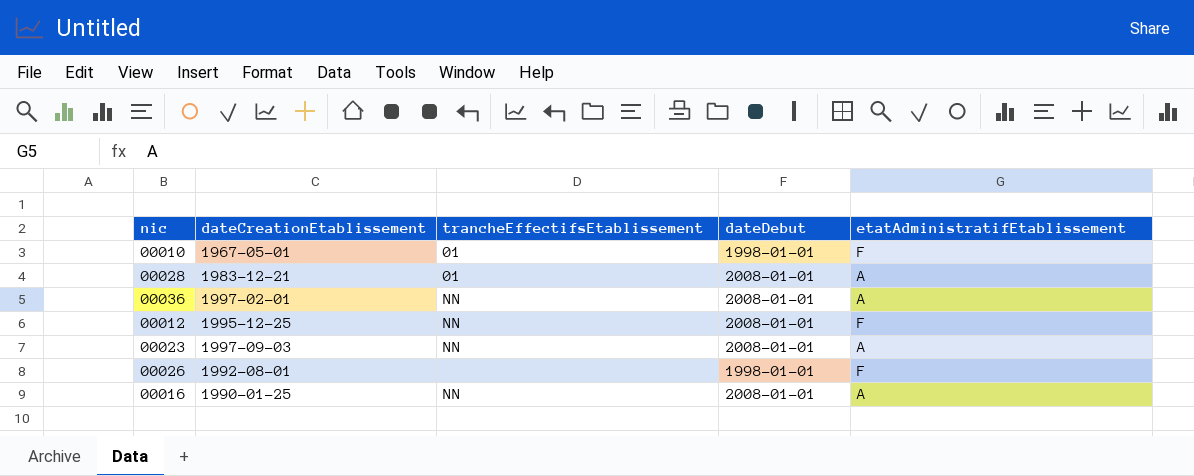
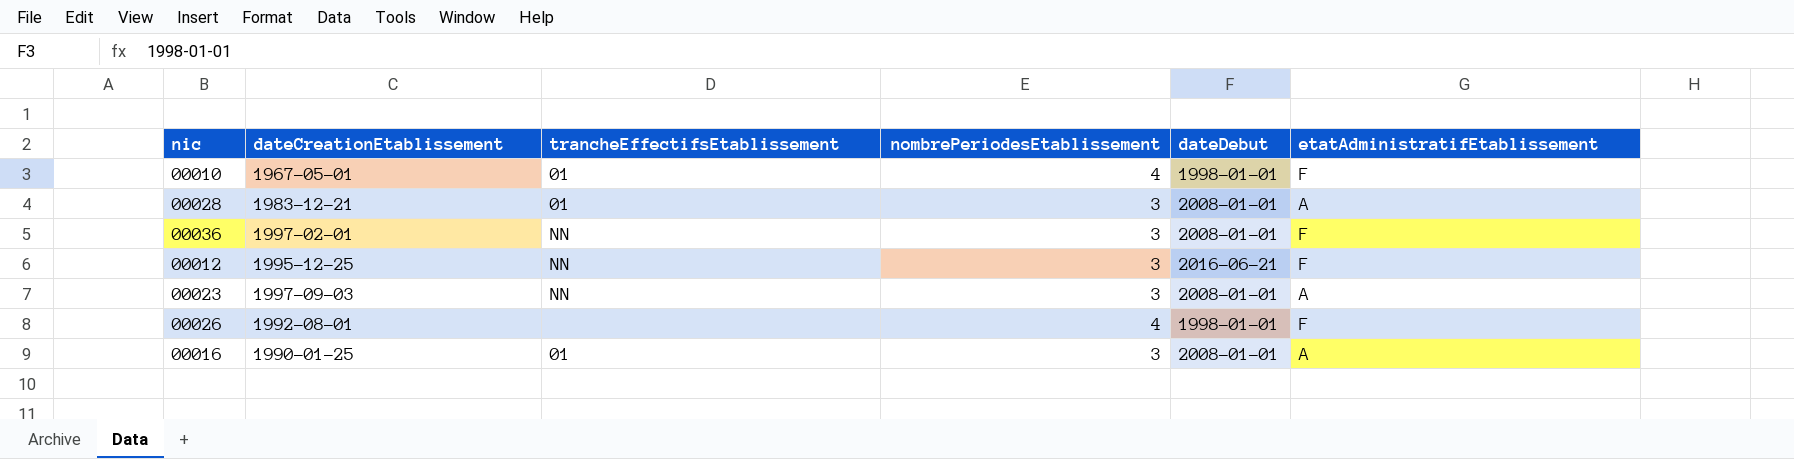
column nombrePeriodesEtablissement | position: none -> 4
00036 | etatAdministratifEtablissement: A -> F
00012 | dateDebut: 2008-01-01 -> 2016-06-21
00016 | trancheEffectifsEtablissement: NN -> 01

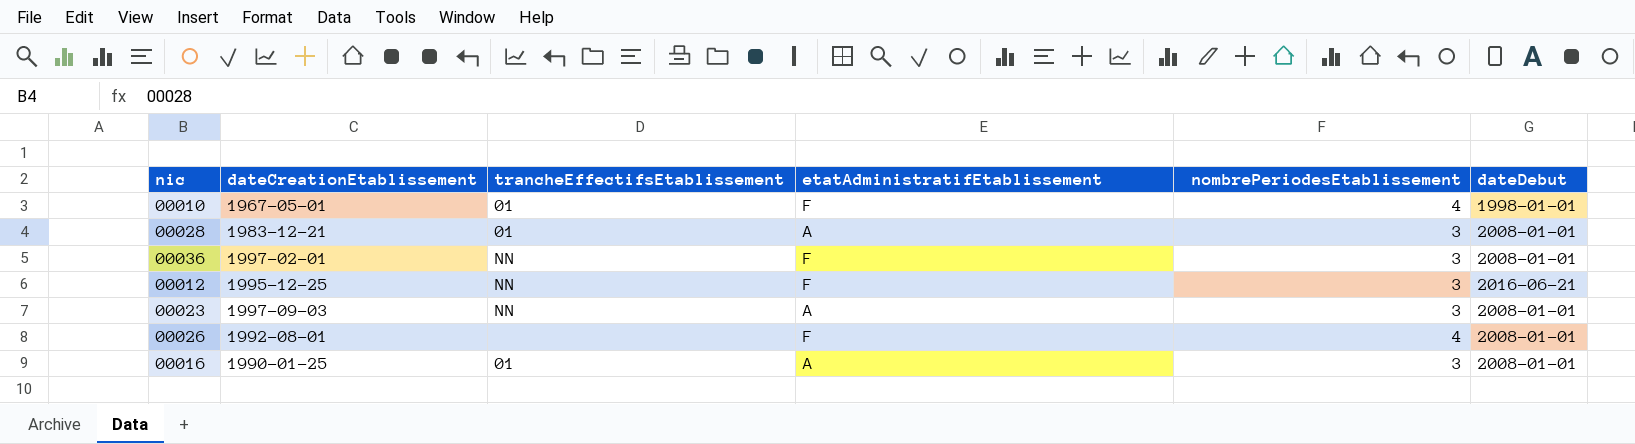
column etatAdministratifEtablissement | position: 6 -> 4
00026 | dateDebut: 1998-01-01 -> 2008-01-01

